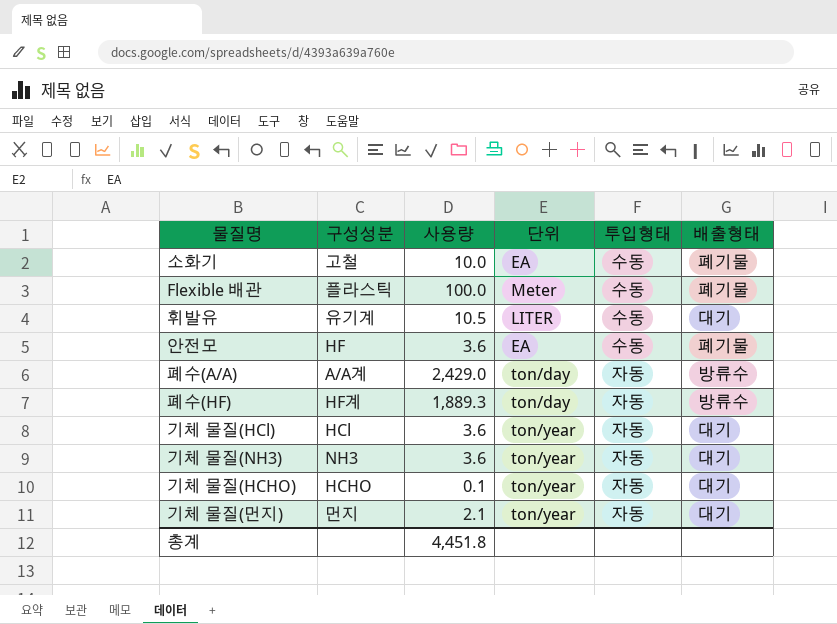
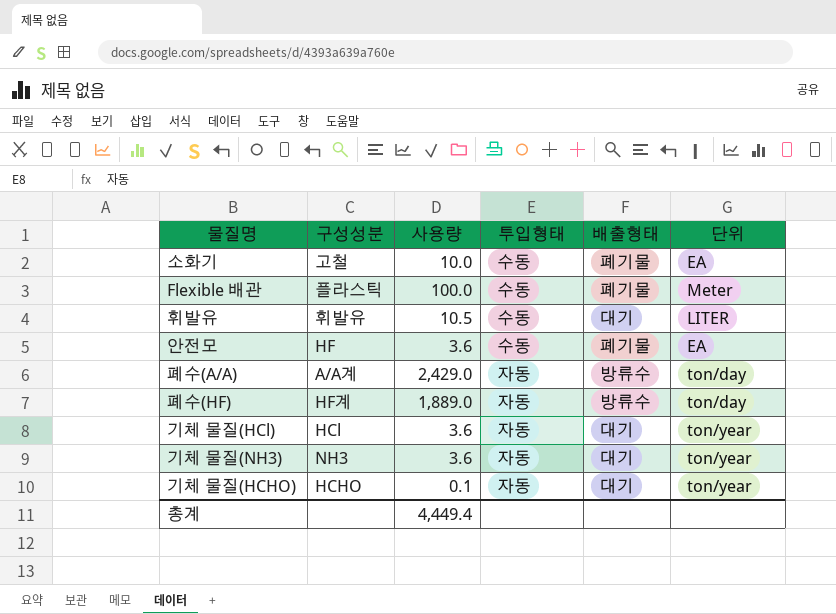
column 단위 | position: 4 -> 6
row 기체 물질(먼지): 먼지 | 2.1 | ton/year | 자동 | 대기 -> none
휘발유 | 구성성분: 유기계 -> 휘발유
폐수(HF) | 사용량: 1,889.3 -> 1,889.0
총계 | 사용량: 4,451.8 -> 4,449.4

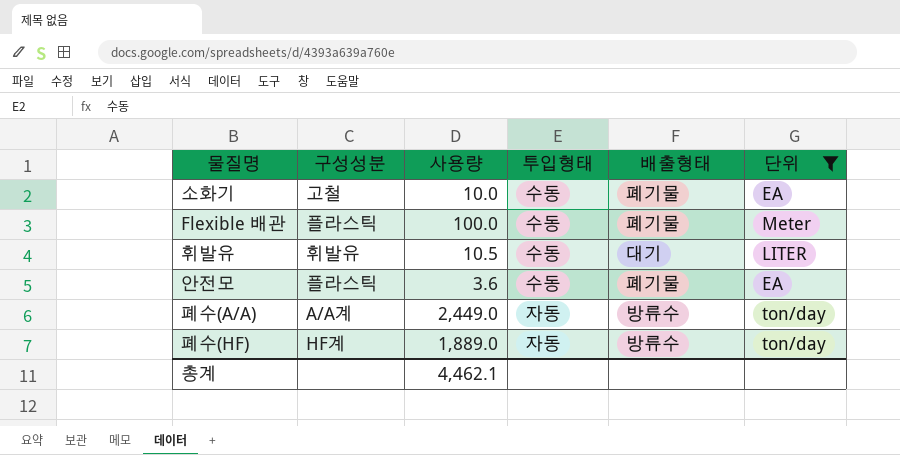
filter: none -> 단위 != ton/year
안전모 | 구성성분: HF -> 플라스틱
폐수(A/A) | 사용량: 2,429.0 -> 2,449.0
총계 | 사용량: 4,449.4 -> 4,462.1

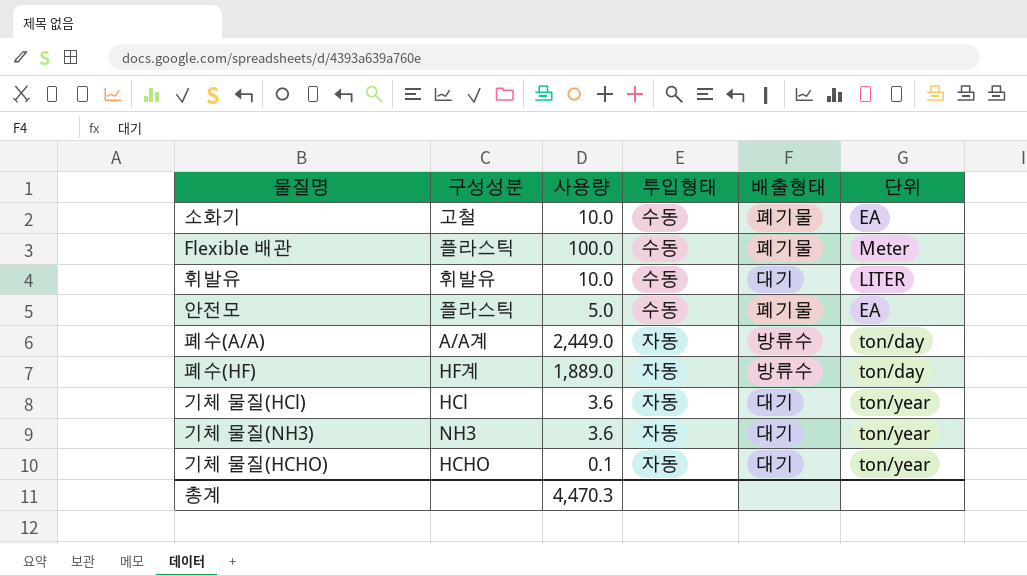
filter: 단위 != ton/year -> none
휘발유 | 사용량: 10.5 -> 10.0
안전모 | 사용량: 3.6 -> 5.0
총계 | 사용량: 4,462.1 -> 4,470.3

